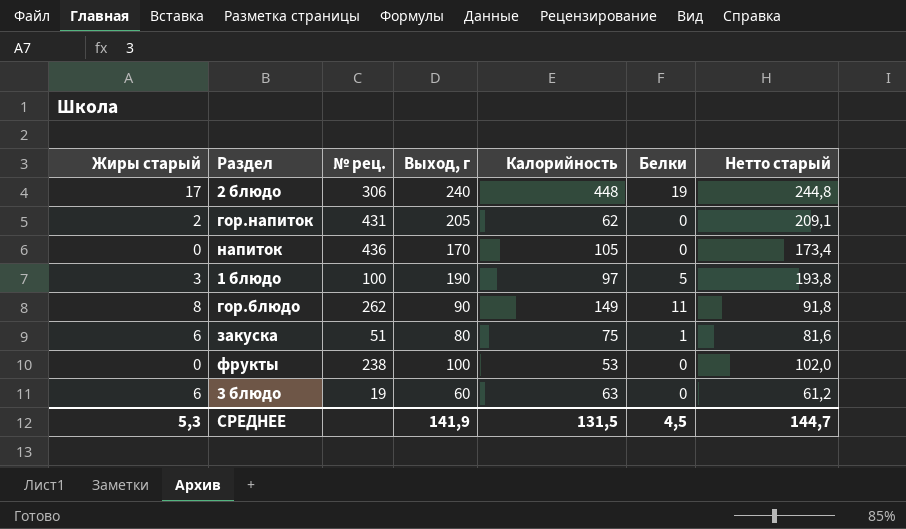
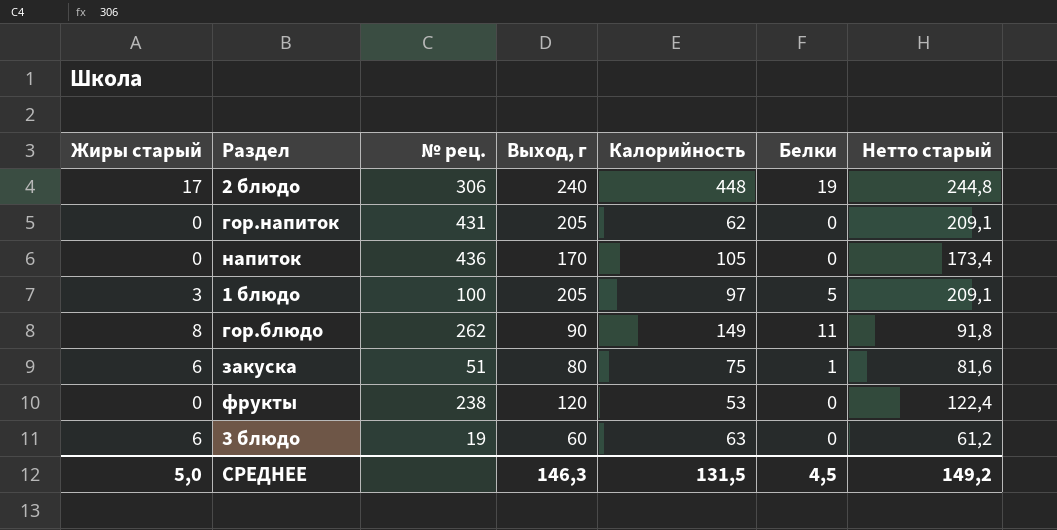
гор.напиток | Жиры старый: 2 -> 0
1 блюдо | Выход, г: 190 -> 205
1 блюдо | Нетто старый: 193,8 -> 209,1
фрукты | Выход, г: 100 -> 120
фрукты | Нетто старый: 102,0 -> 122,4
СРЕДНЕЕ | Жиры старый: 5,3 -> 5,0
СРЕДНЕЕ | Выход, г: 141,9 -> 146,3
СРЕДНЕЕ | Нетто старый: 144,7 -> 149,2

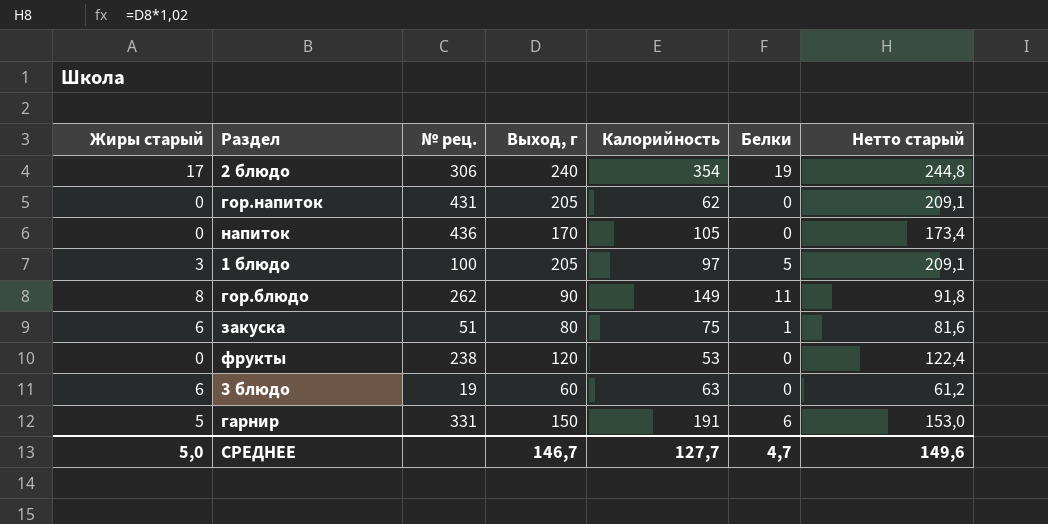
2 блюдо | Калорийность: 448 -> 354
row гарнир: none -> 5 | 331 | 150 | 191 | 6 | 153,0
СРЕДНЕЕ | Выход, г: 146,3 -> 146,7
СРЕДНЕЕ | Калорийность: 131,5 -> 127,7
СРЕДНЕЕ | Белки: 4,5 -> 4,7
СРЕДНЕЕ | Нетто старый: 149,2 -> 149,6

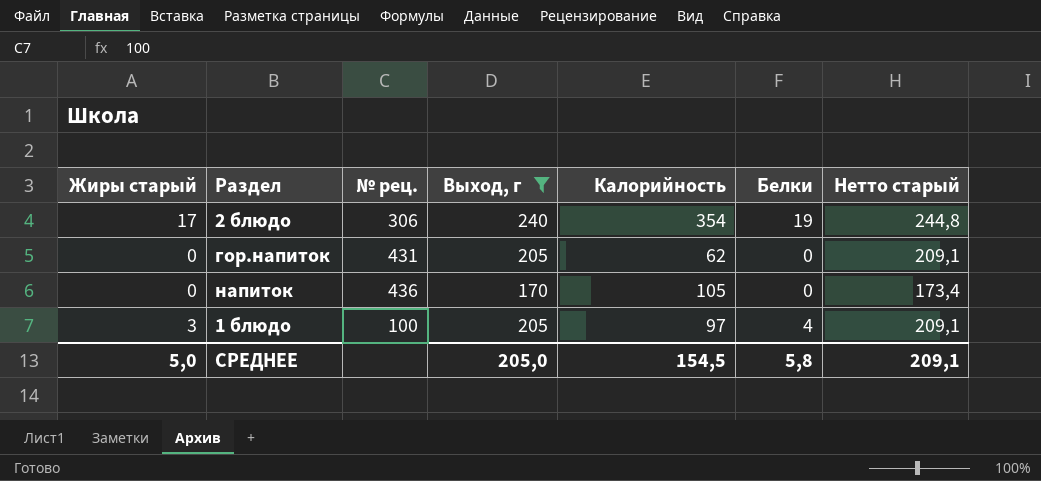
filter: none -> Выход, г >= 170
1 блюдо | Белки: 5 -> 4
СРЕДНЕЕ | Выход, г: 146,7 -> 205,0
СРЕДНЕЕ | Калорийность: 127,7 -> 154,5
СРЕДНЕЕ | Белки: 4,7 -> 5,8
СРЕДНЕЕ | Нетто старый: 149,6 -> 209,1

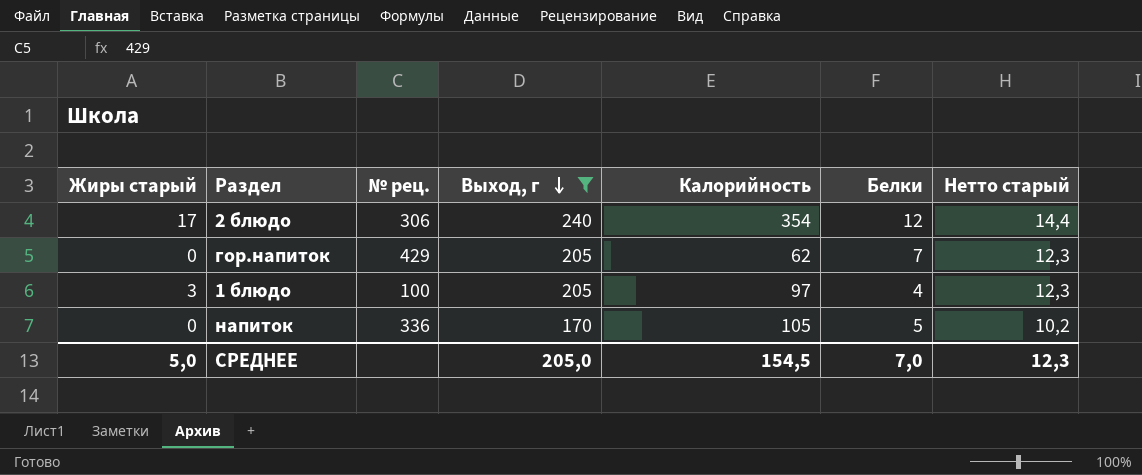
row order: none -> Выход, г descending
column Нетто старый | formula: [Выход, г] * 1,02 -> [Выход, г] * 0,06
2 блюдо | Белки: 19 -> 12
гор.напиток | № рец.: 431 -> 429
гор.напиток | Белки: 0 -> 7
напиток | № рец.: 436 -> 336
напиток | Белки: 0 -> 5
СРЕДНЕЕ | Белки: 5,8 -> 7,0
СРЕДНЕЕ | Нетто старый: 209,1 -> 12,3

